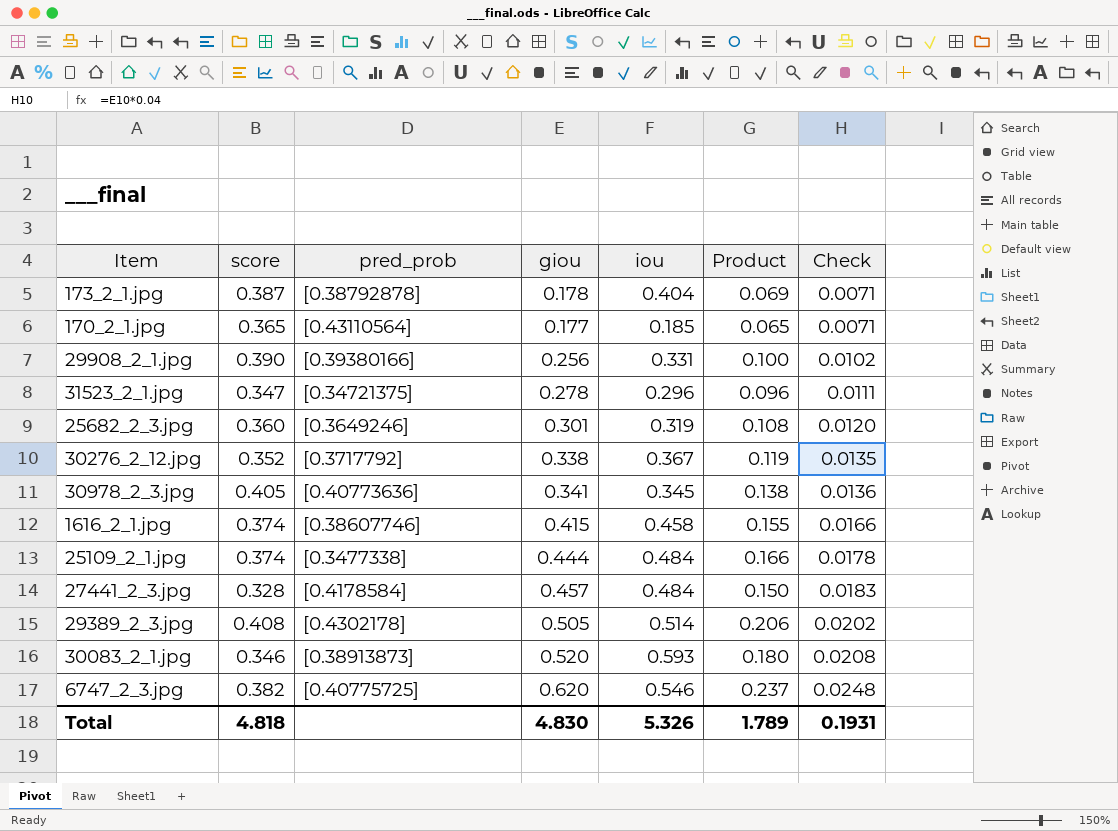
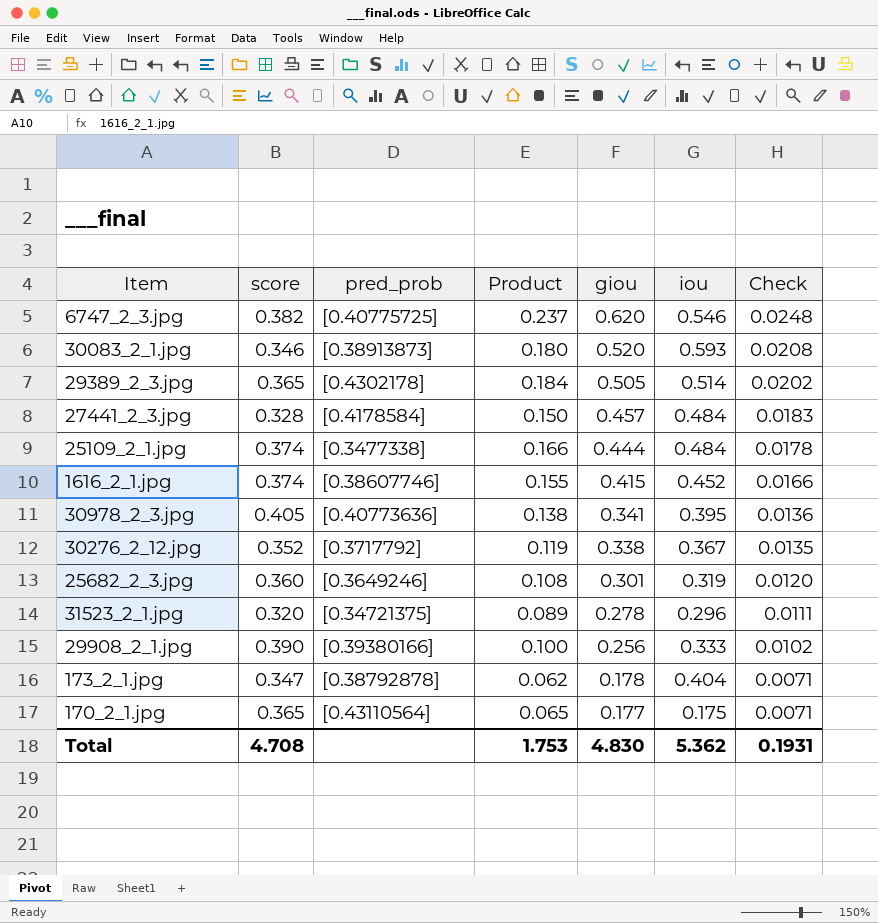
row order: Check ascending -> giou descending
column Product | position: 6 -> 4
29389_2_3.jpg | score: 0.408 -> 0.365
29389_2_3.jpg | Product: 0.206 -> 0.184
1616_2_1.jpg | iou: 0.458 -> 0.452
30978_2_3.jpg | iou: 0.345 -> 0.395
31523_2_1.jpg | score: 0.347 -> 0.320
31523_2_1.jpg | Product: 0.096 -> 0.089
29908_2_1.jpg | iou: 0.331 -> 0.333
173_2_1.jpg | score: 0.387 -> 0.347
173_2_1.jpg | Product: 0.069 -> 0.062
170_2_1.jpg | iou: 0.185 -> 0.175
Total | score: 4.818 -> 4.708
Total | Product: 1.789 -> 1.753
Total | iou: 5.326 -> 5.362

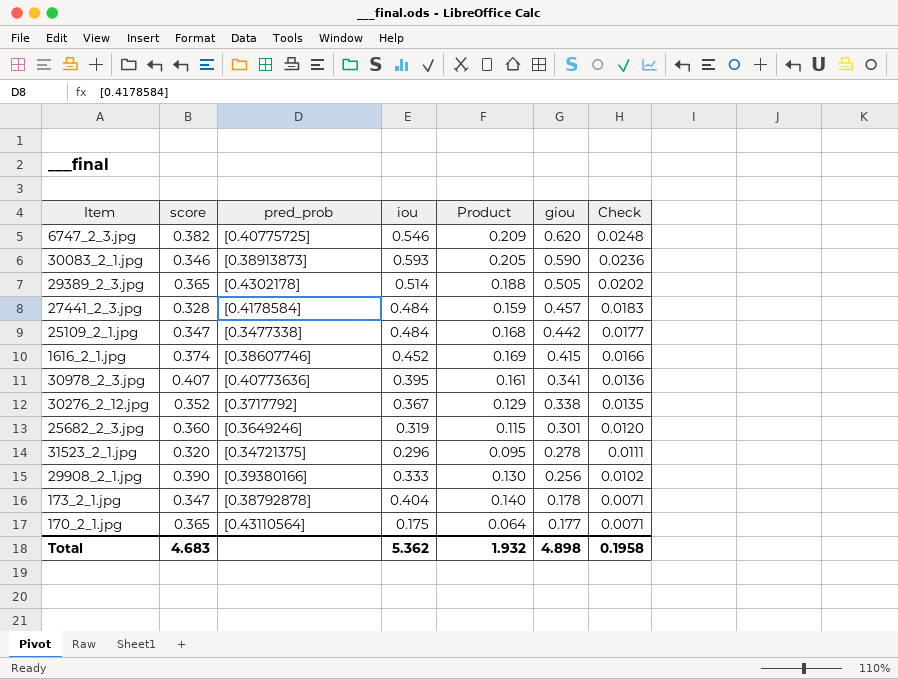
column iou | position: 6 -> 4
column Product | formula: [score] * [giou] -> [score] * [iou]
30083_2_1.jpg | giou: 0.520 -> 0.590
30083_2_1.jpg | Check: 0.0208 -> 0.0236
25109_2_1.jpg | score: 0.374 -> 0.347
25109_2_1.jpg | giou: 0.444 -> 0.442
25109_2_1.jpg | Check: 0.0178 -> 0.0177
30978_2_3.jpg | score: 0.405 -> 0.407
Total | score: 4.708 -> 4.683
Total | Product: 1.753 -> 1.932
Total | giou: 4.830 -> 4.898
Total | Check: 0.1931 -> 0.1958

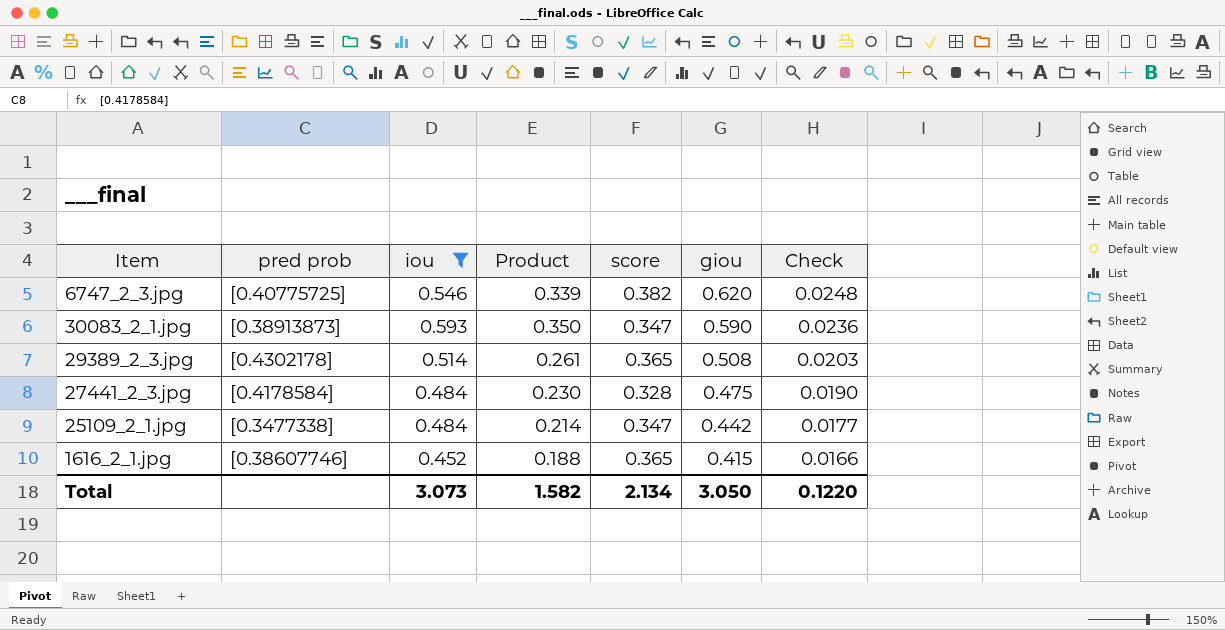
filter: none -> iou >= 0.452
column name: pred_prob -> pred prob
column Product | formula: [score] * [iou] -> [iou] * [giou]
column score | position: 2 -> 5
30083_2_1.jpg | score: 0.346 -> 0.347
29389_2_3.jpg | giou: 0.505 -> 0.508
29389_2_3.jpg | Check: 0.0202 -> 0.0203
27441_2_3.jpg | giou: 0.457 -> 0.475
27441_2_3.jpg | Check: 0.0183 -> 0.0190
1616_2_1.jpg | score: 0.374 -> 0.365
Total | iou: 5.362 -> 3.073
Total | Product: 1.932 -> 1.582
Total | score: 4.683 -> 2.134
Total | giou: 4.898 -> 3.050
Total | Check: 0.1958 -> 0.1220

